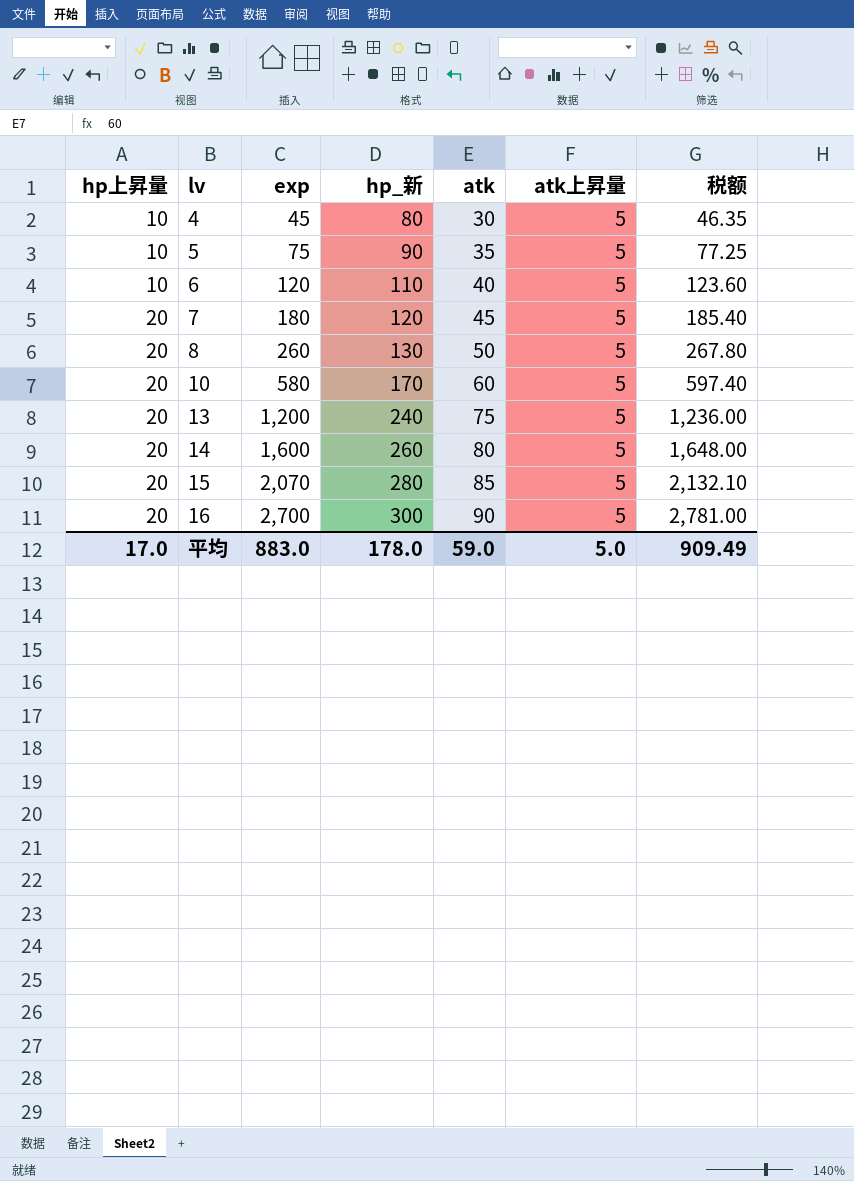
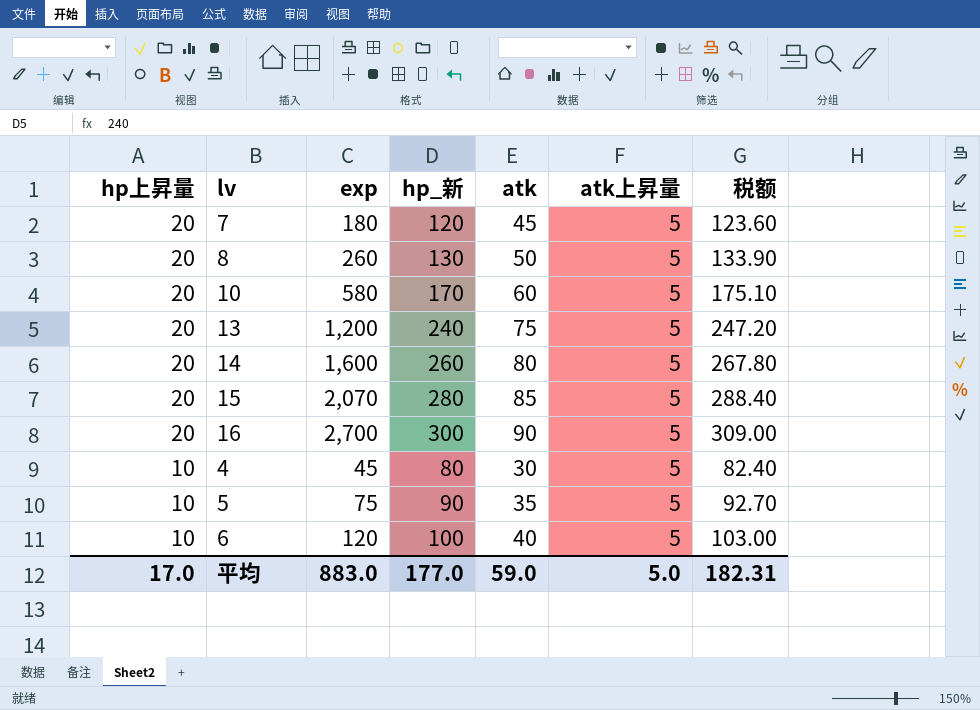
row order: hp上昇量 ascending -> hp上昇量 descending
column 税额 | formula: [exp] * 1.03 -> [hp_新] * 1.03
6 | hp_新: 110 -> 100
平均 | hp_新: 178.0 -> 177.0
平均 | 税额: 909.49 -> 182.31

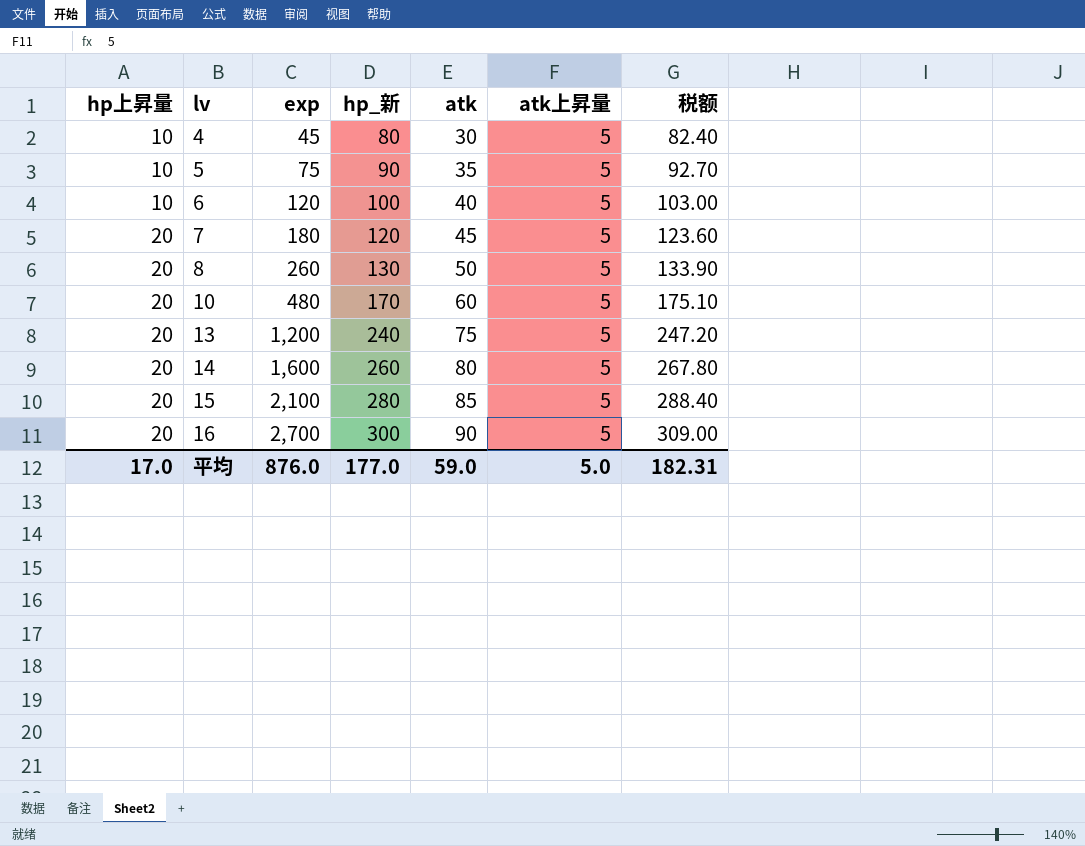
row order: hp上昇量 descending -> hp上昇量 ascending
10 | exp: 580 -> 480
15 | exp: 2,070 -> 2,100
平均 | exp: 883.0 -> 876.0

